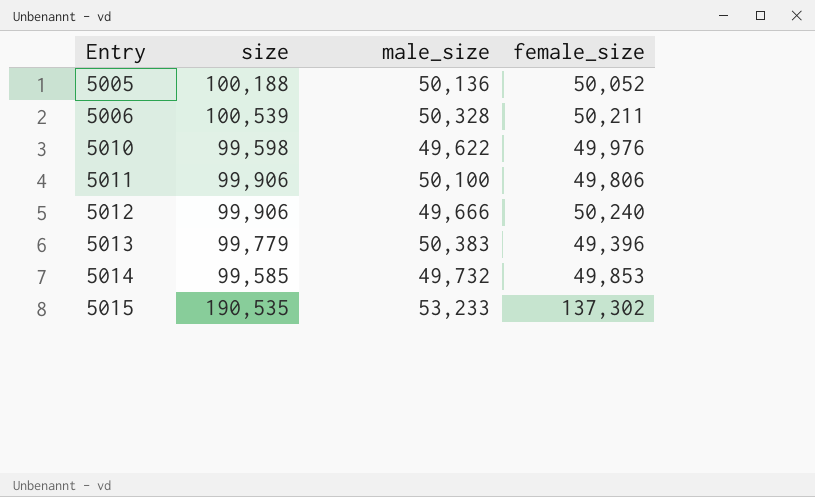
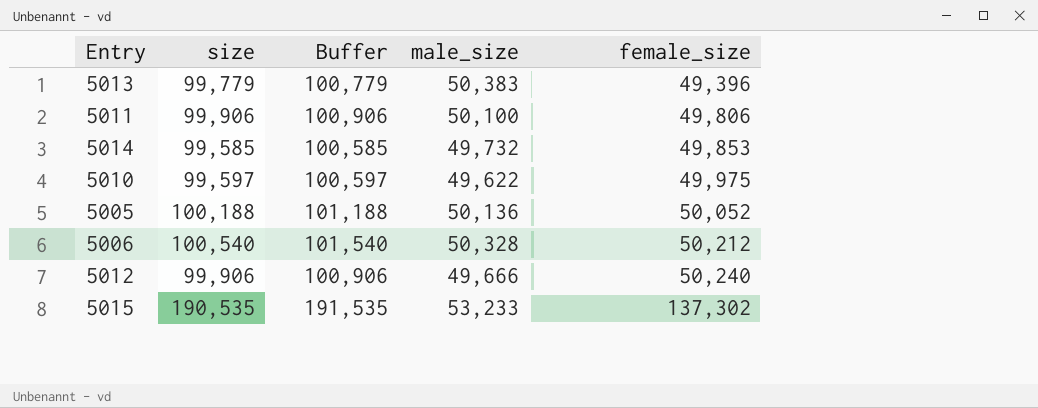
row order: Entry ascending -> female_size ascending
column Buffer | formula: none -> [size] + 1000
5010 | size: 99,598 -> 99,597
5010 | female_size: 49,976 -> 49,975
5006 | size: 100,539 -> 100,540
5006 | female_size: 50,211 -> 50,212

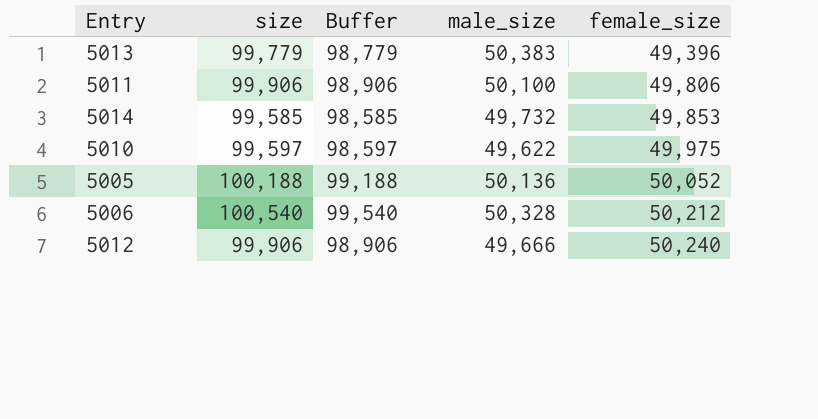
column Buffer | formula: [size] + 1000 -> [size] - 1000
row 5015: 190,535 | 191,535 | 53,233 | 137,302 -> none

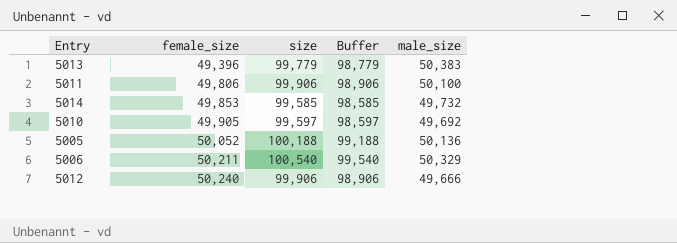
column female_size | position: 5 -> 2
5010 | female_size: 49,975 -> 49,905
5010 | male_size: 49,622 -> 49,692
5006 | female_size: 50,212 -> 50,211
5006 | male_size: 50,328 -> 50,329

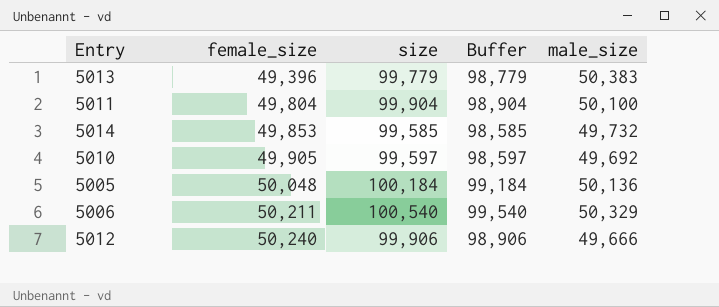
5011 | female_size: 49,806 -> 49,804
5011 | size: 99,906 -> 99,904
5011 | Buffer: 98,906 -> 98,904
5005 | female_size: 50,052 -> 50,048
5005 | size: 100,188 -> 100,184
5005 | Buffer: 99,188 -> 99,184

